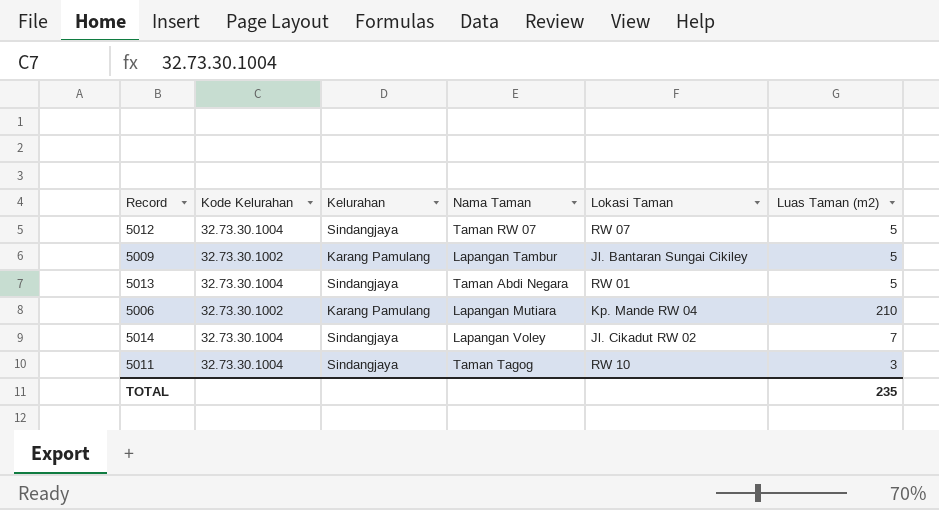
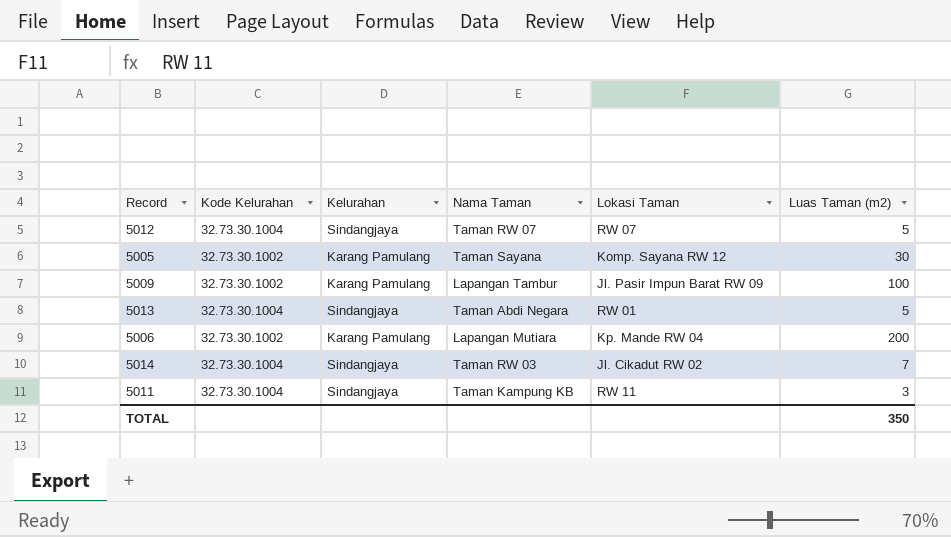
row 5005: none -> 32.73.30.1002 | Karang Pamulang | Taman Sayana | Komp. Sayana RW 12 | 30
5009 | Lokasi Taman: Jl. Bantaran Sungai Cikiley -> Jl. Pasir Impun Barat RW 09
5009 | Luas Taman (m2): 5 -> 100
5006 | Luas Taman (m2): 210 -> 200
5014 | Nama Taman: Lapangan Voley -> Taman RW 03
5011 | Nama Taman: Taman Tagog -> Taman Kampung KB
5011 | Lokasi Taman: RW 10 -> RW 11
TOTAL | Luas Taman (m2): 235 -> 350

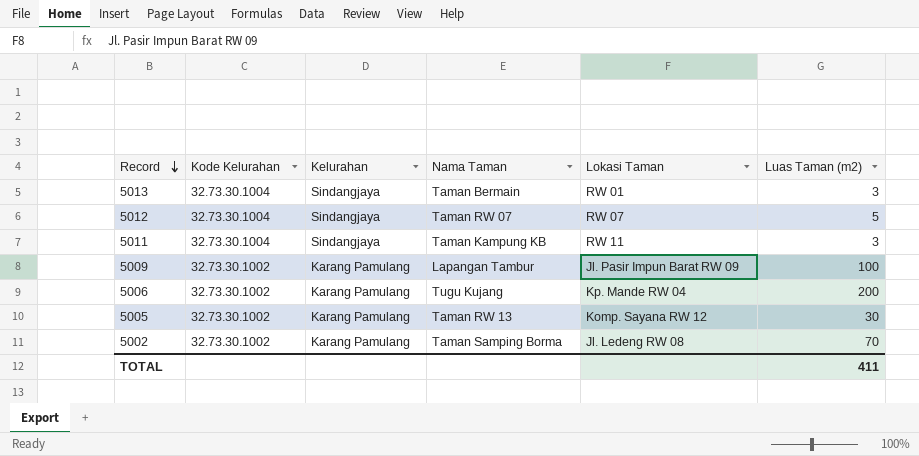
row order: none -> Record descending
row 5014: 32.73.30.1004 | Sindangjaya | Taman RW 03 | Jl. Cikadut RW 02 | 7 -> none
5013 | Nama Taman: Taman Abdi Negara -> Taman Bermain
5013 | Luas Taman (m2): 5 -> 3
5006 | Nama Taman: Lapangan Mutiara -> Tugu Kujang
5005 | Nama Taman: Taman Sayana -> Taman RW 13
row 5002: none -> 32.73.30.1002 | Karang Pamulang | Taman Samping Borma | Jl. Ledeng RW 08 | 70
TOTAL | Luas Taman (m2): 350 -> 411

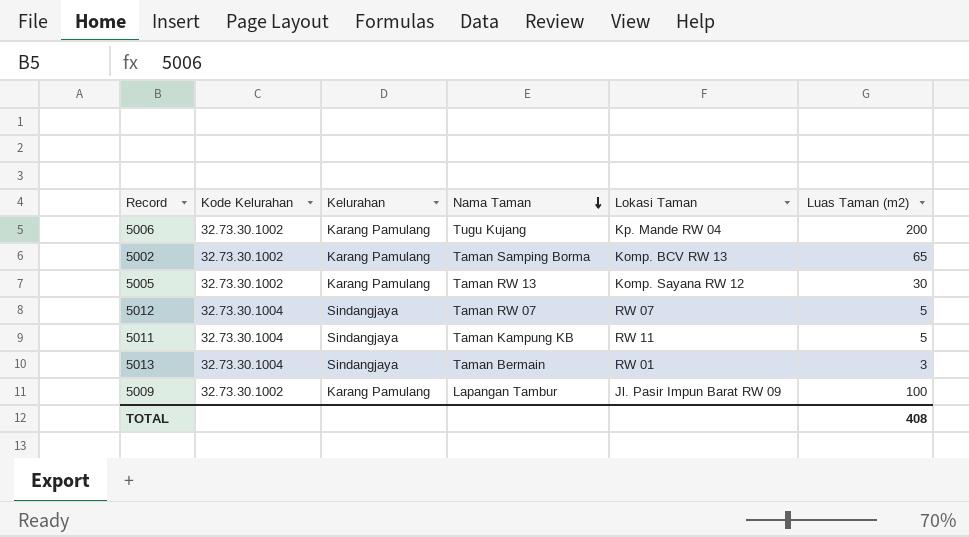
row order: Record descending -> Nama Taman descending
5002 | Lokasi Taman: Jl. Ledeng RW 08 -> Komp. BCV RW 13
5002 | Luas Taman (m2): 70 -> 65
5011 | Luas Taman (m2): 3 -> 5
TOTAL | Luas Taman (m2): 411 -> 408

